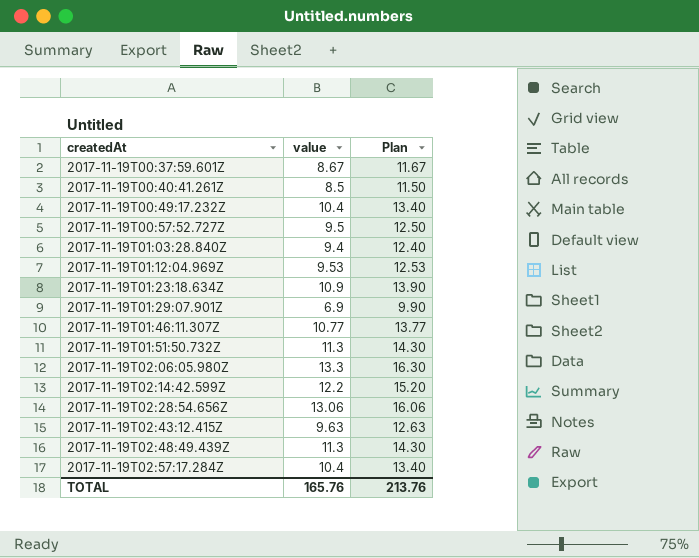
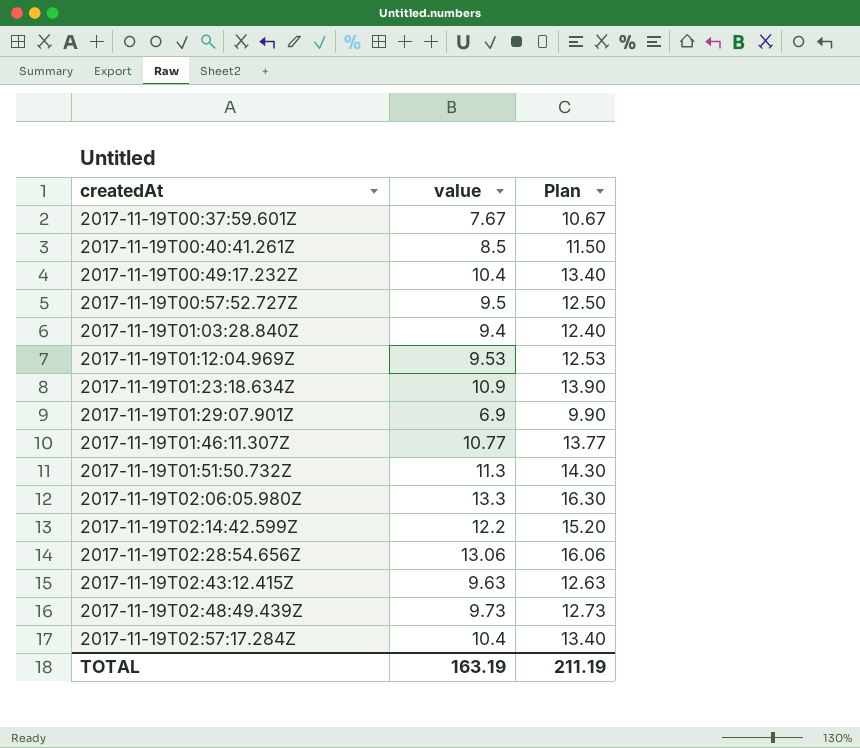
2017-11-19T00:37:59.601Z | value: 8.67 -> 7.67
2017-11-19T00:37:59.601Z | Plan: 11.67 -> 10.67
2017-11-19T02:48:49.439Z | value: 11.3 -> 9.73
2017-11-19T02:48:49.439Z | Plan: 14.30 -> 12.73
TOTAL | value: 165.76 -> 163.19
TOTAL | Plan: 213.76 -> 211.19

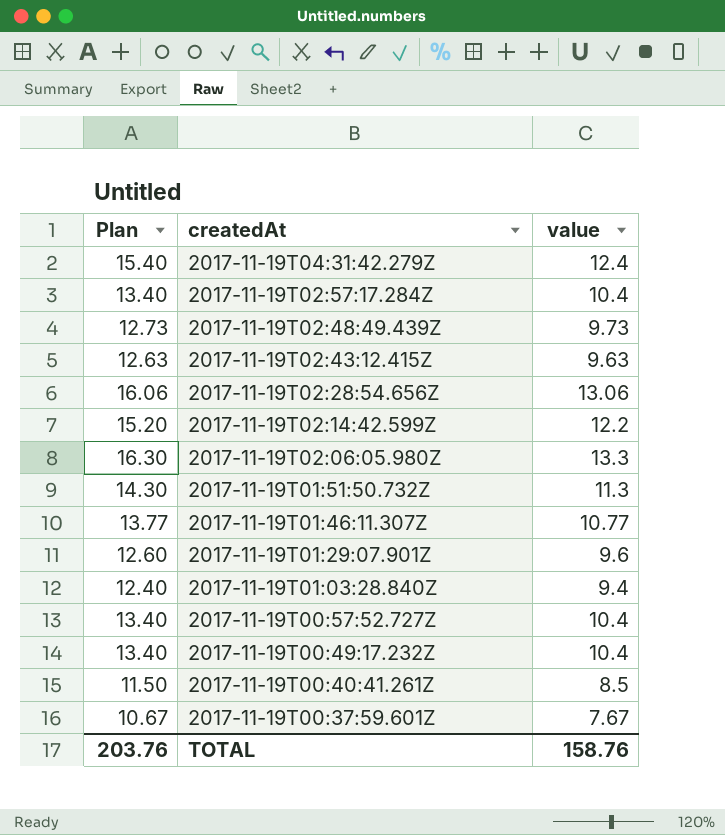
row order: createdAt ascending -> createdAt descending
column Plan | position: 3 -> 1
row 2017-11-19T01:12:04.969Z: 9.53 | 12.53 -> none
row 2017-11-19T01:23:18.634Z: 10.9 | 13.90 -> none
row 2017-11-19T04:31:42.279Z: none -> 15.40 | 12.4
2017-11-19T01:29:07.901Z | Plan: 9.90 -> 12.60
2017-11-19T01:29:07.901Z | value: 6.9 -> 9.6
2017-11-19T00:57:52.727Z | Plan: 12.50 -> 13.40
2017-11-19T00:57:52.727Z | value: 9.5 -> 10.4
TOTAL | Plan: 211.19 -> 203.76
TOTAL | value: 163.19 -> 158.76

